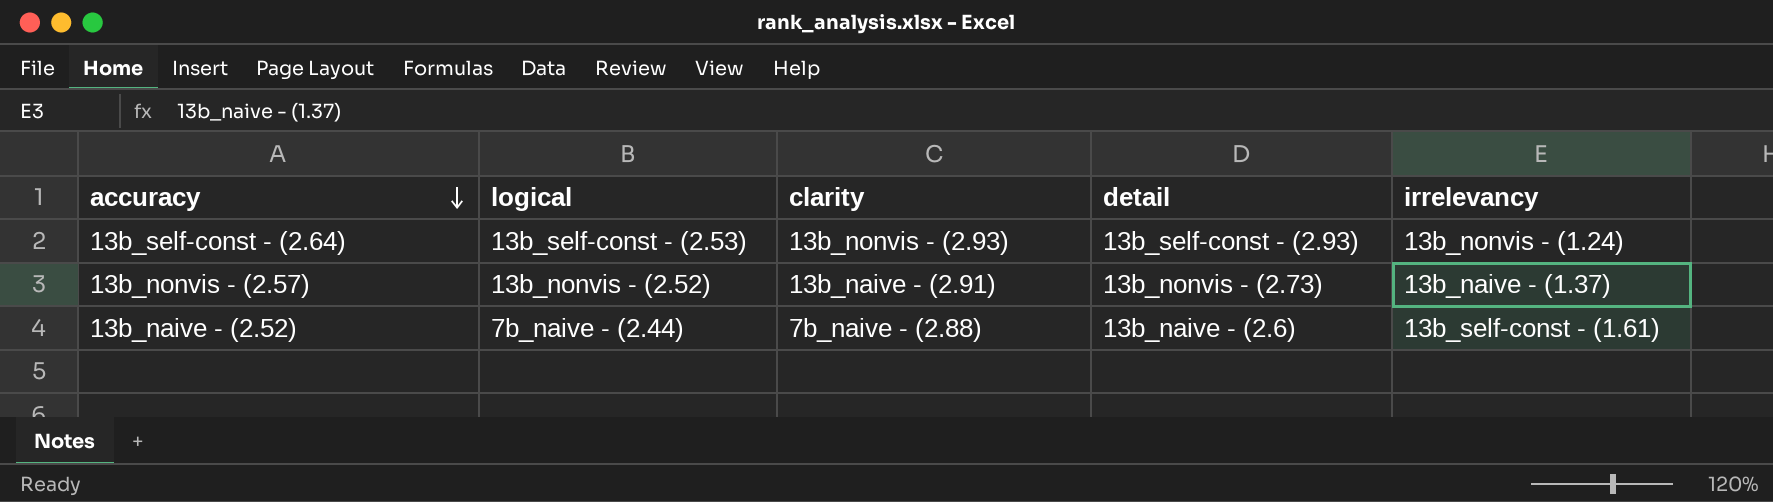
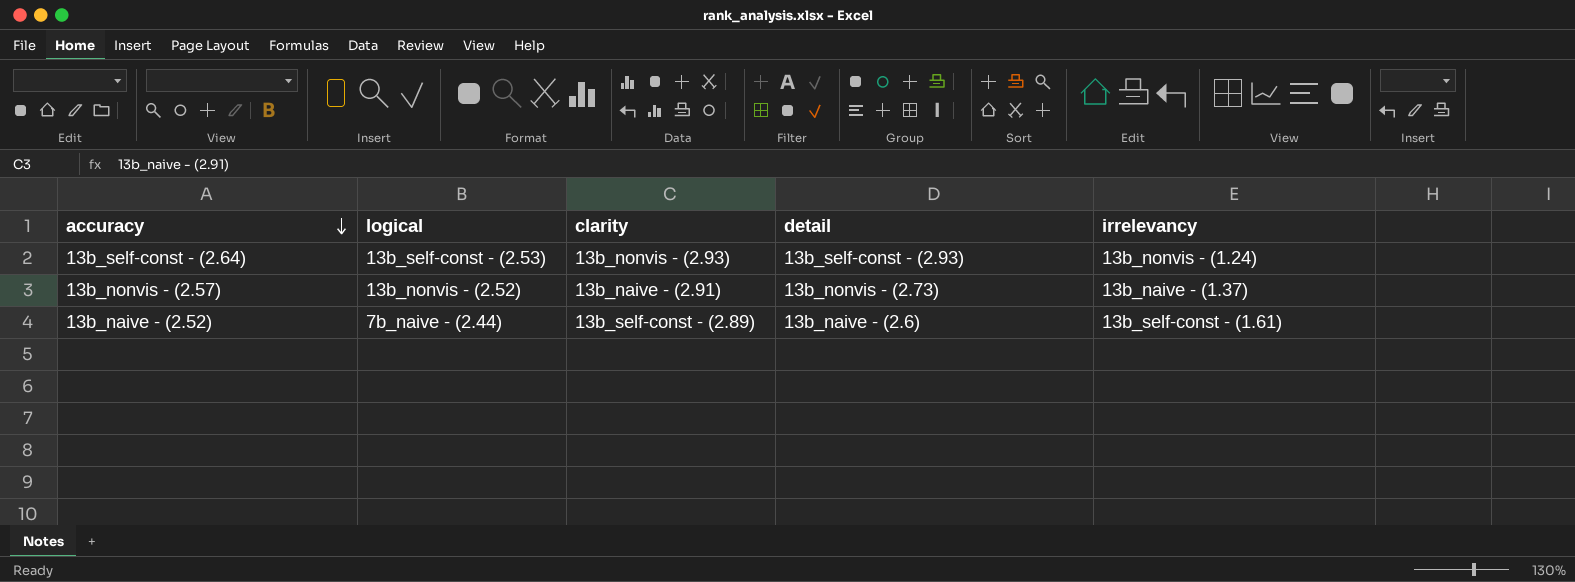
13b_naive - (2.52) | clarity: 7b_naive - (2.88) -> 13b_self-const - (2.89)

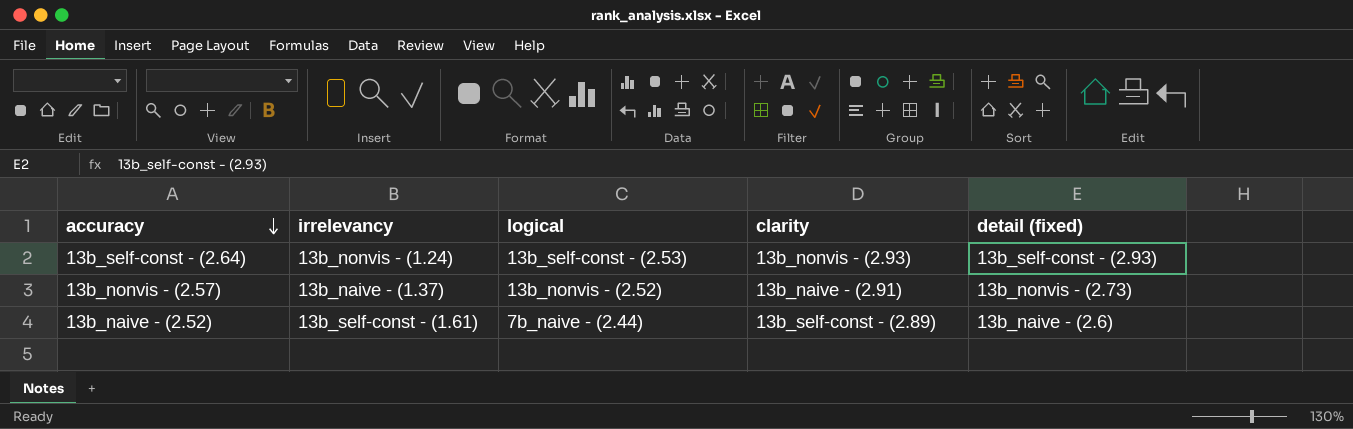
column irrelevancy | position: 5 -> 2
column name: detail -> detail (fixed)

